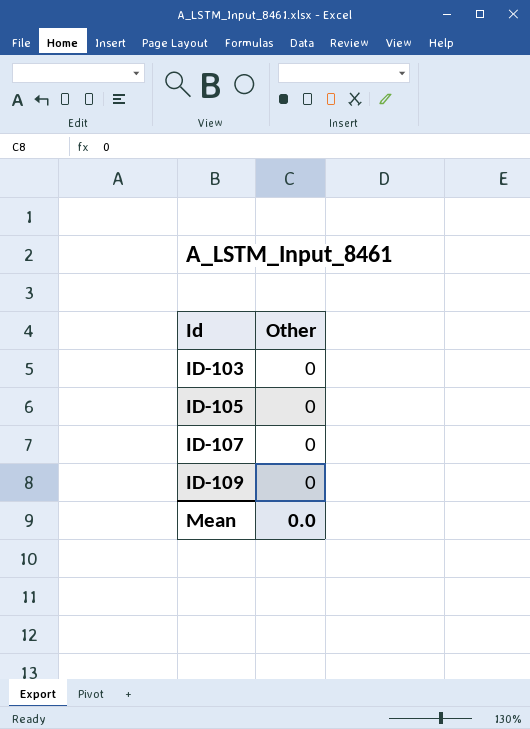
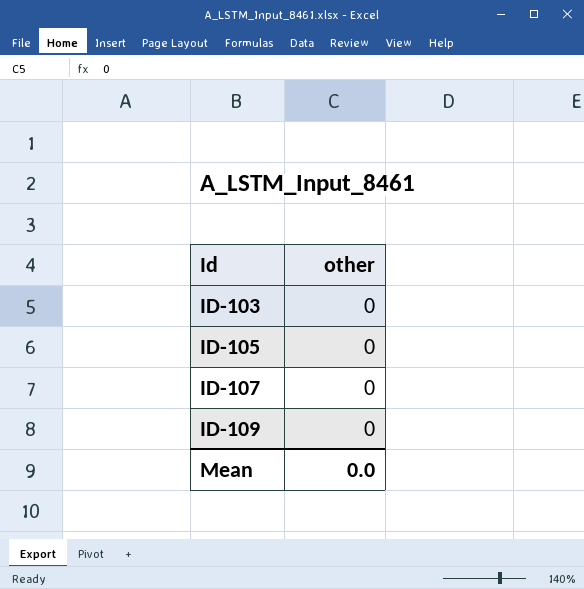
column name: Other -> other

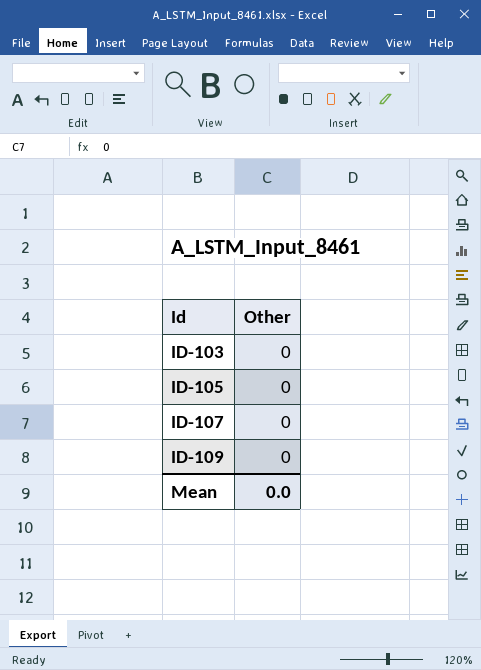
column name: other -> Other

